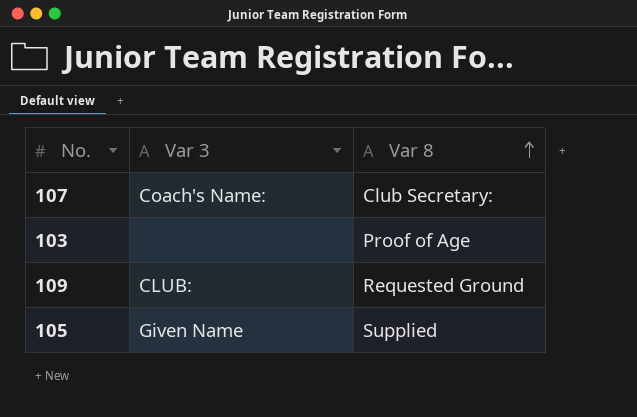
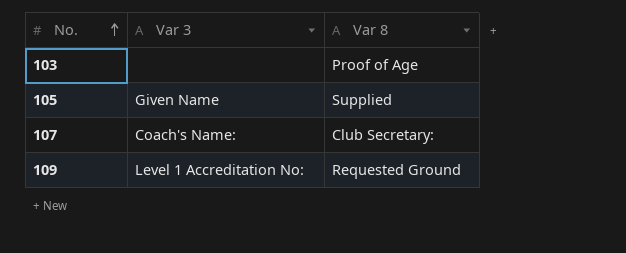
row order: Var 8 ascending -> No. ascending
109 | Var 3: CLUB: -> Level 1 Accreditation No:

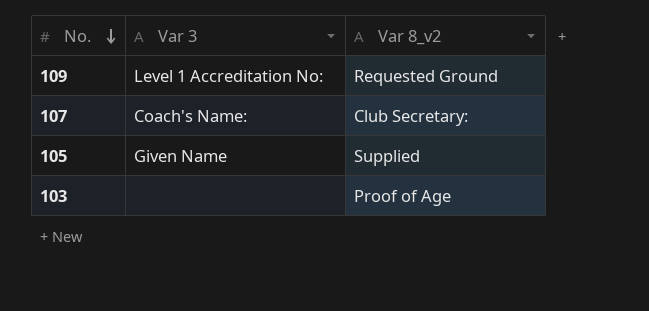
row order: No. ascending -> No. descending
column name: Var 8 -> Var 8_v2

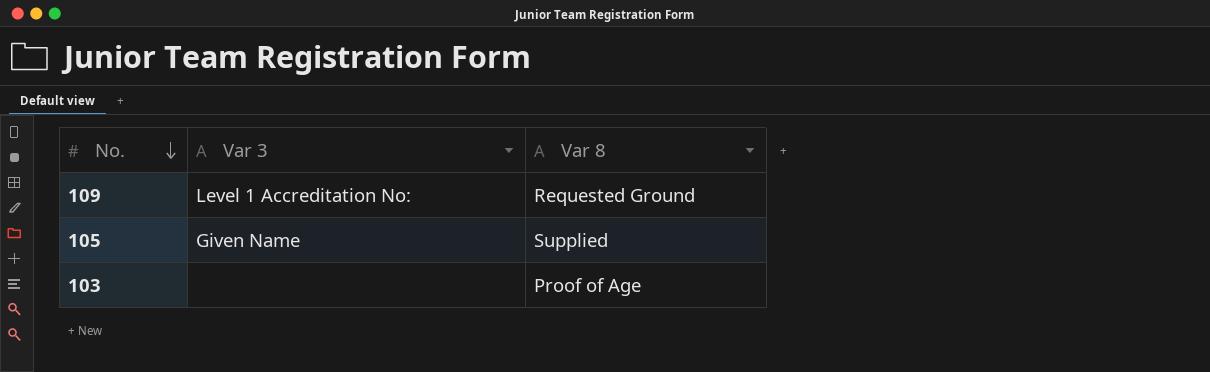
column name: Var 8_v2 -> Var 8
row 107: Coach's Name: | Club Secretary: -> none

